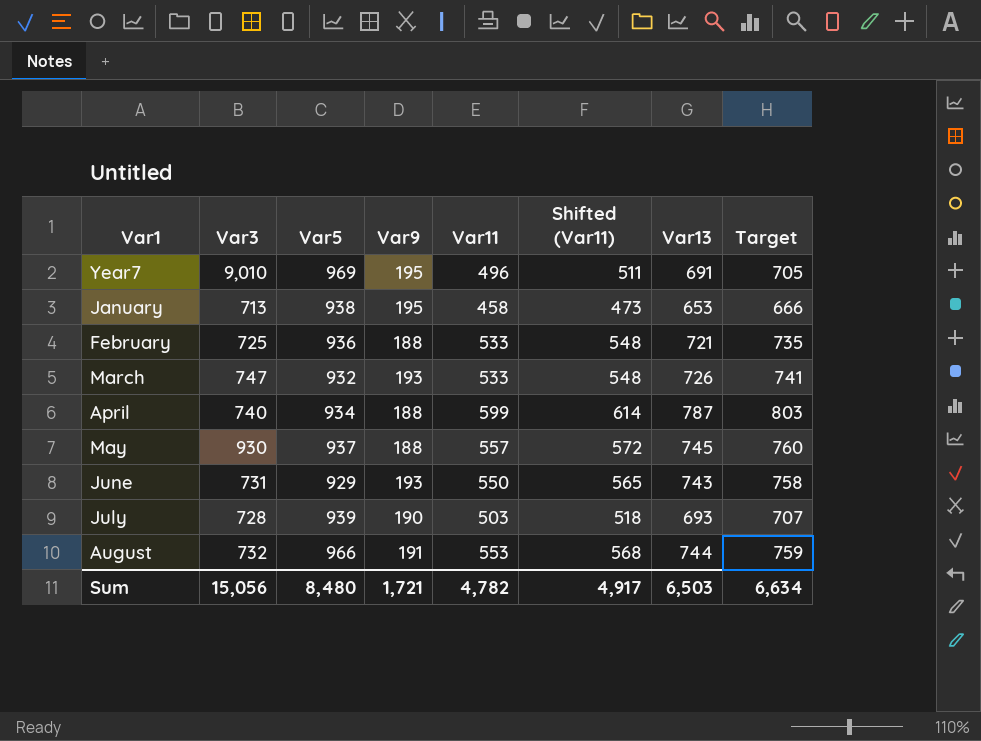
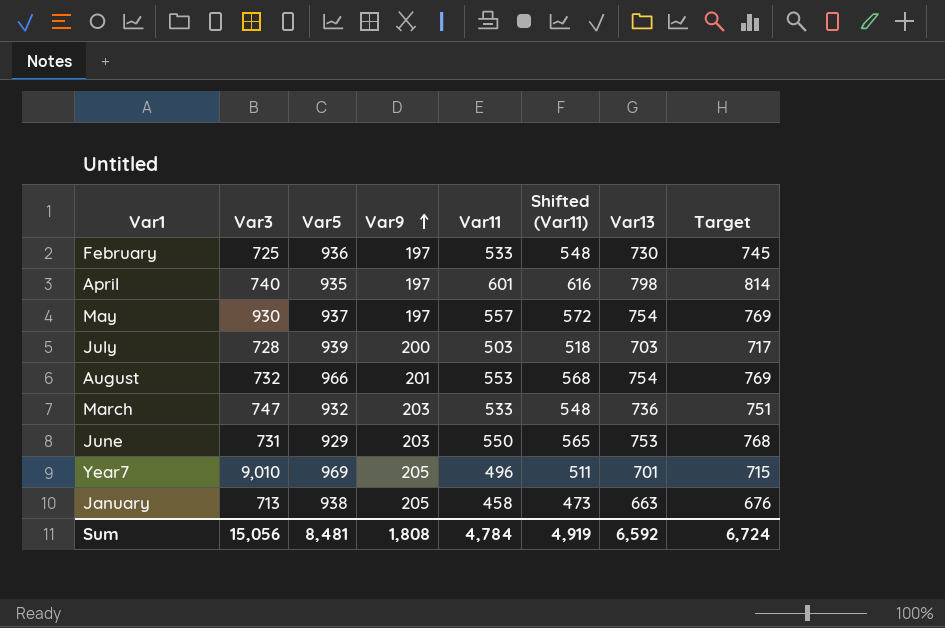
row order: none -> Var9 ascending
February | Var9: 188 -> 197
February | Var13: 721 -> 730
February | Target: 735 -> 745
April | Var5: 934 -> 935
April | Var9: 188 -> 197
April | Var11: 599 -> 601
April | Shifted (Var11): 614 -> 616
April | Var13: 787 -> 798
April | Target: 803 -> 814
May | Var9: 188 -> 197
May | Var13: 745 -> 754
May | Target: 760 -> 769
July | Var9: 190 -> 200
July | Var13: 693 -> 703
July | Target: 707 -> 717
August | Var9: 191 -> 201
August | Var13: 744 -> 754
August | Target: 759 -> 769
March | Var9: 193 -> 203
March | Var13: 726 -> 736
March | Target: 741 -> 751
June | Var9: 193 -> 203
June | Var13: 743 -> 753
June | Target: 758 -> 768
Year7 | Var9: 195 -> 205
Year7 | Var13: 691 -> 701
Year7 | Target: 705 -> 715
January | Var9: 195 -> 205
January | Var13: 653 -> 663
January | Target: 666 -> 676
Sum | Var5: 8,480 -> 8,481
Sum | Var9: 1,721 -> 1,808
Sum | Var11: 4,782 -> 4,784
Sum | Shifted (Var11): 4,917 -> 4,919
Sum | Var13: 6,503 -> 6,592
Sum | Target: 6,634 -> 6,724

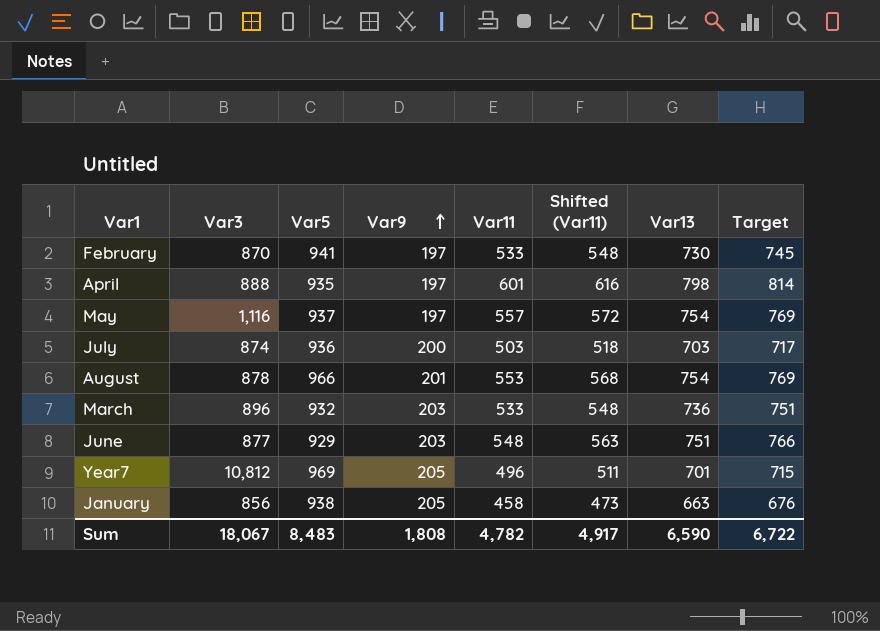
February | Var3: 725 -> 870
February | Var5: 936 -> 941
April | Var3: 740 -> 888
May | Var3: 930 -> 1,116
July | Var3: 728 -> 874
July | Var5: 939 -> 936
August | Var3: 732 -> 878
March | Var3: 747 -> 896
June | Var3: 731 -> 877
June | Var11: 550 -> 548
June | Shifted (Var11): 565 -> 563
June | Var13: 753 -> 751
June | Target: 768 -> 766
Year7 | Var3: 9,010 -> 10,812
January | Var3: 713 -> 856
Sum | Var3: 15,056 -> 18,067
Sum | Var5: 8,481 -> 8,483
Sum | Var11: 4,784 -> 4,782
Sum | Shifted (Var11): 4,919 -> 4,917
Sum | Var13: 6,592 -> 6,590
Sum | Target: 6,724 -> 6,722

